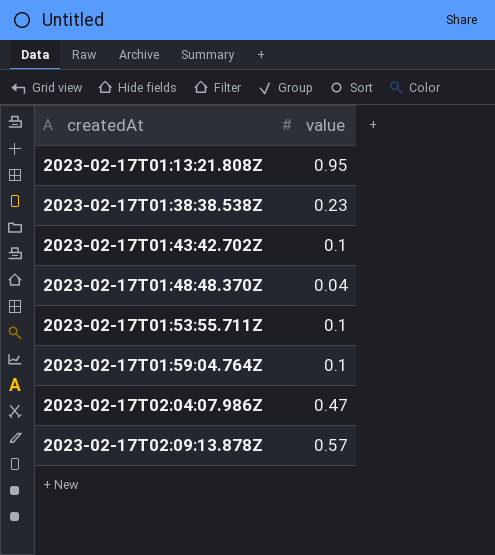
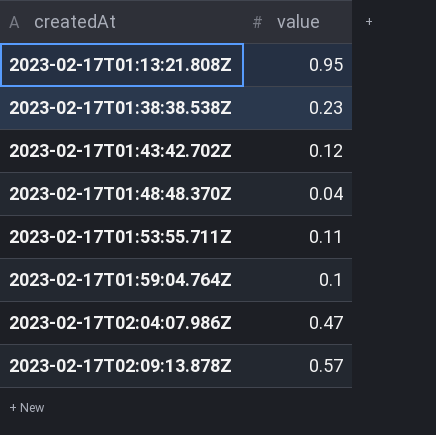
2023-02-17T01:43:42.702Z | value: 0.1 -> 0.12
2023-02-17T01:53:55.711Z | value: 0.1 -> 0.11

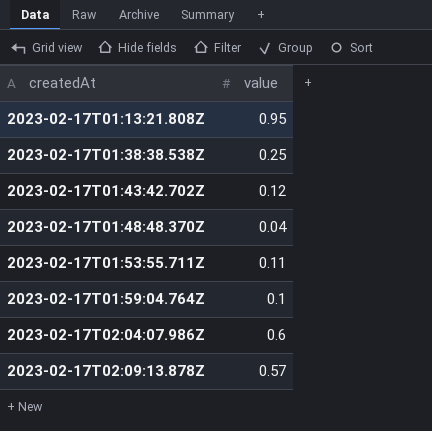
2023-02-17T01:38:38.538Z | value: 0.23 -> 0.25
2023-02-17T02:04:07.986Z | value: 0.47 -> 0.6

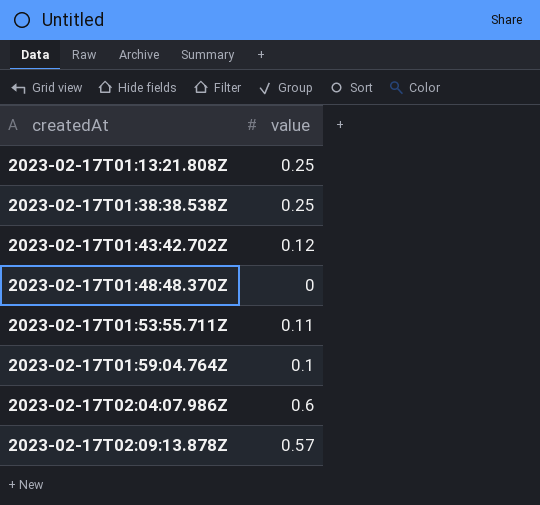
2023-02-17T01:13:21.808Z | value: 0.95 -> 0.25
2023-02-17T01:48:48.370Z | value: 0.04 -> 0

